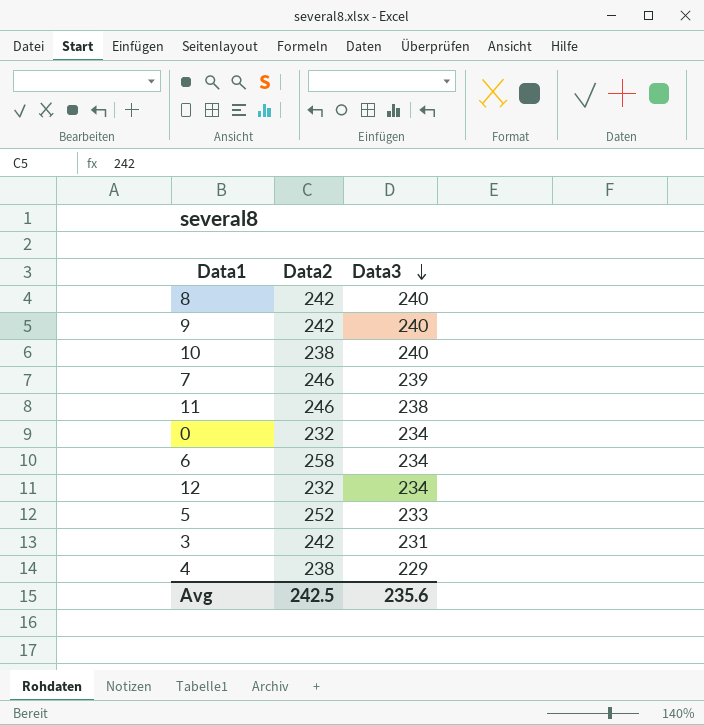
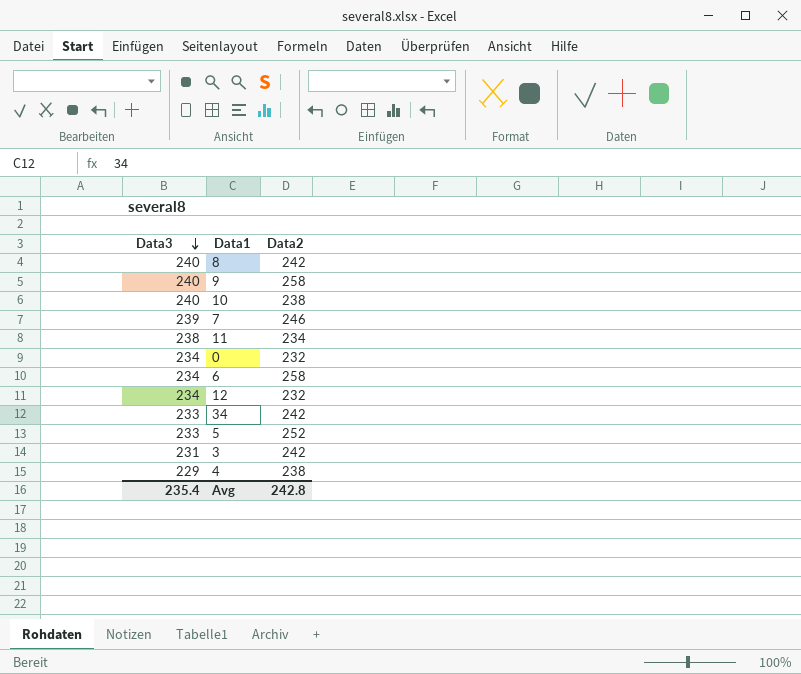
column Data3 | position: 3 -> 1
9 | Data2: 242 -> 258
11 | Data2: 246 -> 234
row 34: none -> 233 | 242
Avg | Data3: 235.6 -> 235.4
Avg | Data2: 242.5 -> 242.8

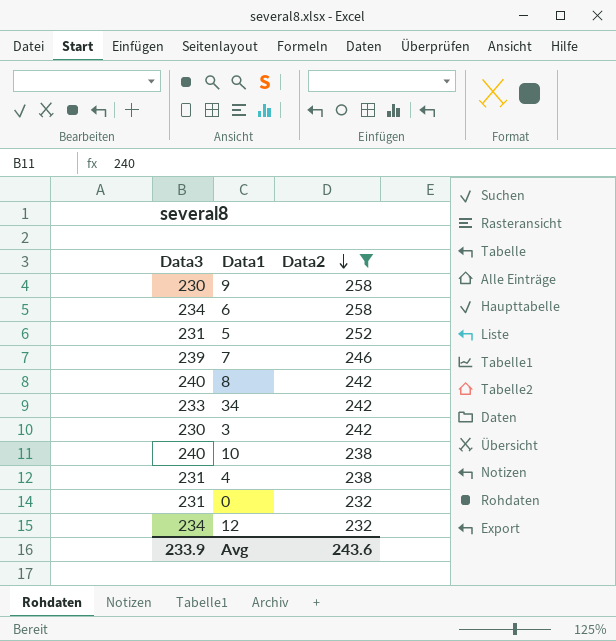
filter: none -> Data2 != 234
row order: Data3 descending -> Data2 descending
9 | Data3: 240 -> 230
5 | Data3: 233 -> 231
3 | Data3: 231 -> 230
4 | Data3: 229 -> 231
0 | Data3: 234 -> 231
Avg | Data3: 235.4 -> 233.9
Avg | Data2: 242.8 -> 243.6

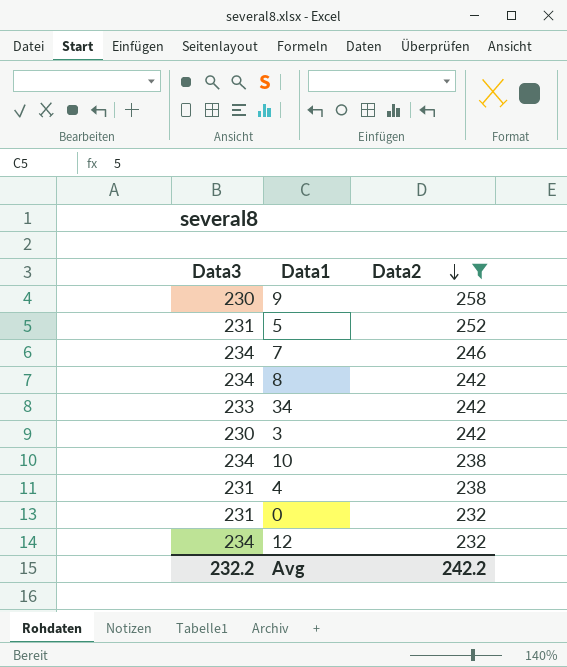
row 6: 234 | 258 -> none
7 | Data3: 239 -> 234
8 | Data3: 240 -> 234
10 | Data3: 240 -> 234
Avg | Data3: 233.9 -> 232.2
Avg | Data2: 243.6 -> 242.2

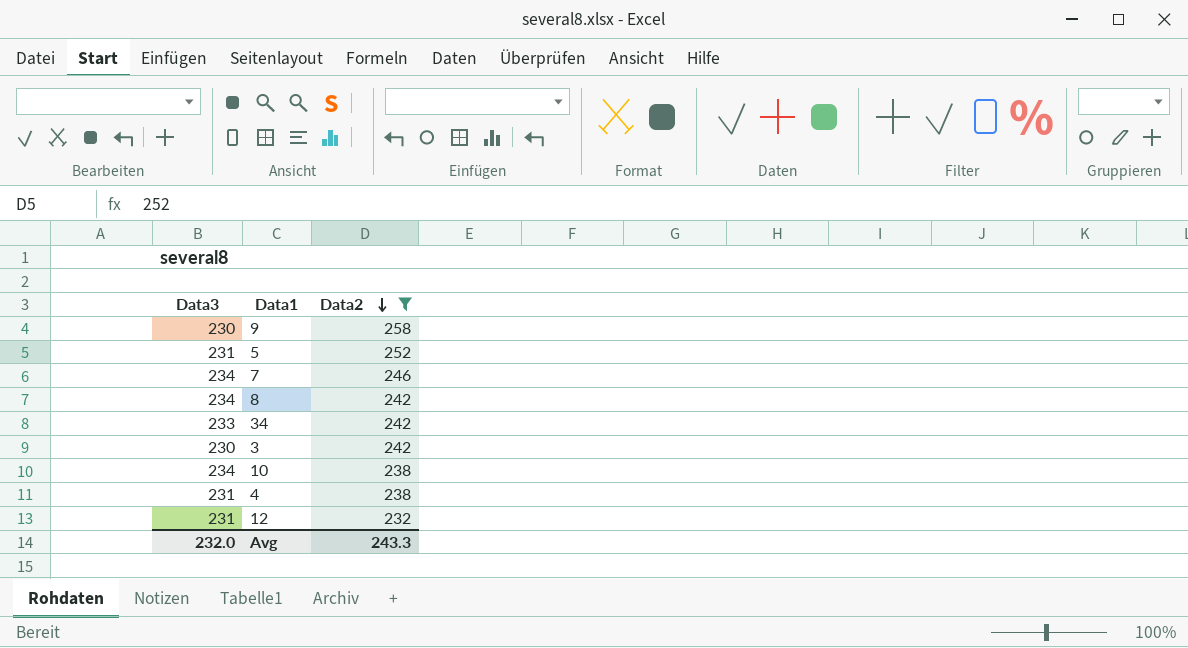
row 0: 231 | 232 -> none
12 | Data3: 234 -> 231
Avg | Data3: 232.2 -> 232.0
Avg | Data2: 242.2 -> 243.3

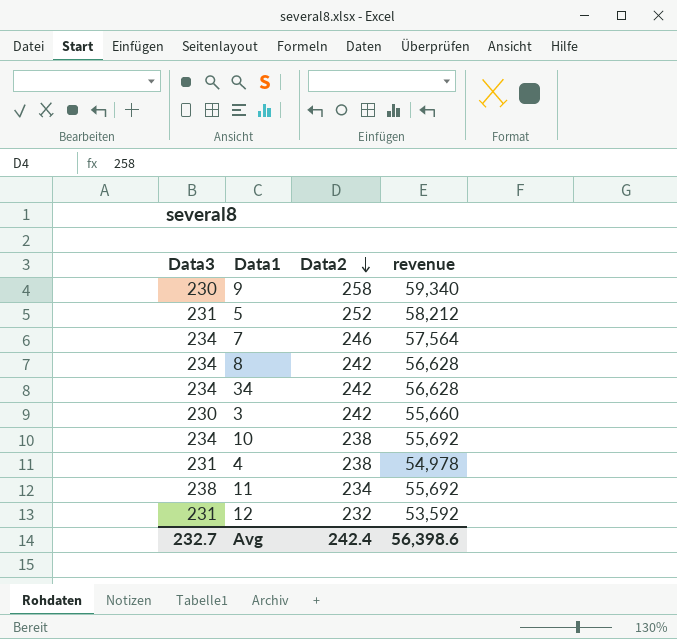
filter: Data2 != 234 -> none
column revenue | formula: none -> [Data3] * [Data2]
34 | Data3: 233 -> 234
Avg | Data3: 232.0 -> 232.7
Avg | Data2: 243.3 -> 242.4

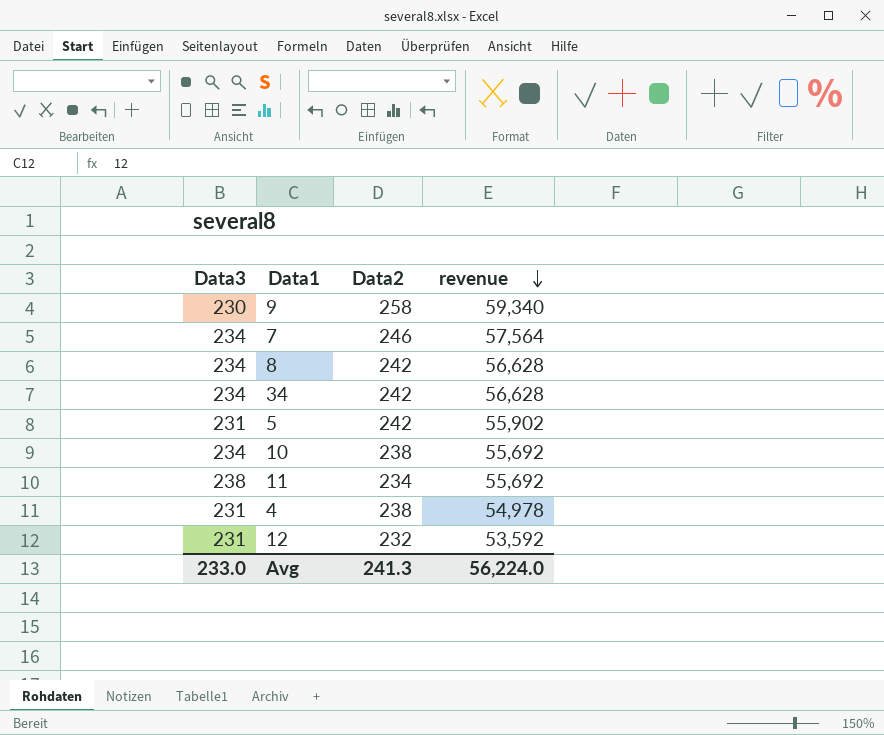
row order: Data2 descending -> revenue descending
row 3: 230 | 242 | 55,660 -> none
5 | Data2: 252 -> 242
5 | revenue: 58,212 -> 55,902
Avg | Data3: 232.7 -> 233.0
Avg | Data2: 242.4 -> 241.3
Avg | revenue: 56,398.6 -> 56,224.0

